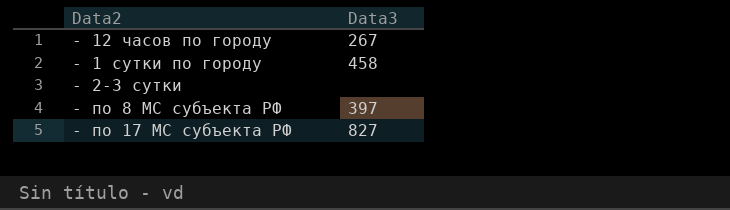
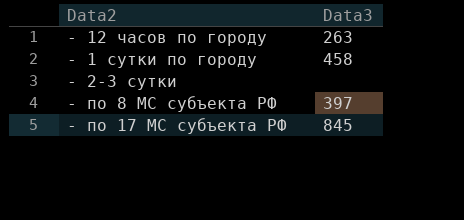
- 12 часов по городу | Data3: 267 -> 263
- по 17 МС субъекта РФ | Data3: 827 -> 845

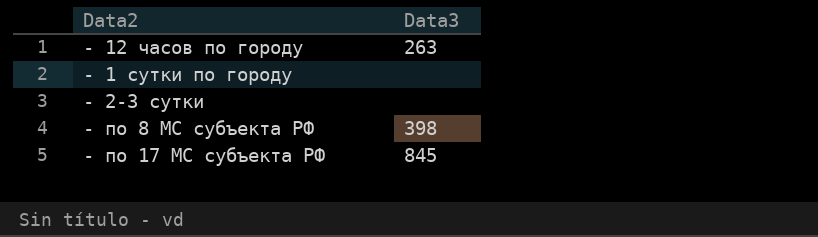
- 1 сутки по городу | Data3: 458 -> none
- по 8 МС субъекта РФ | Data3: 397 -> 398

